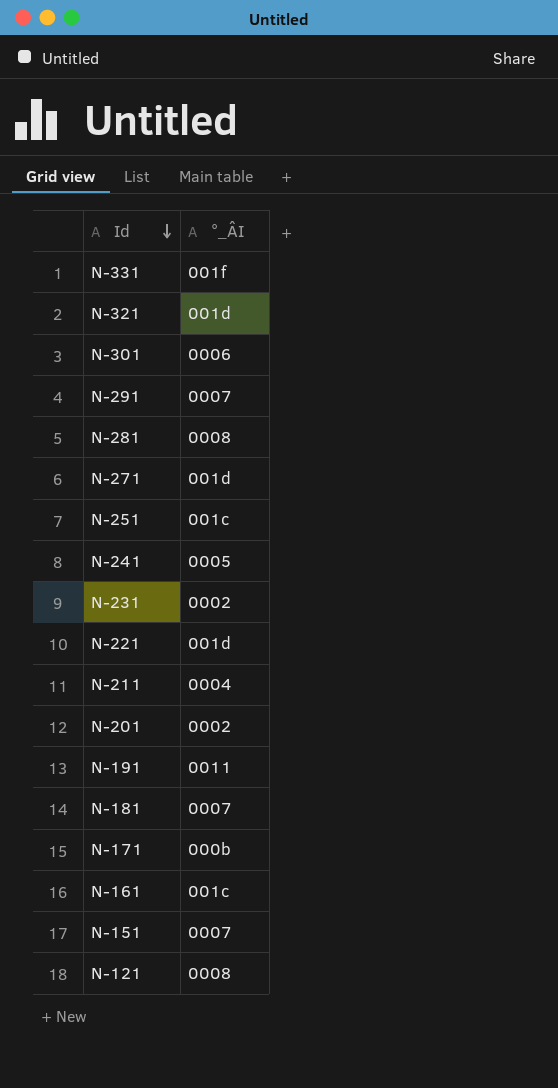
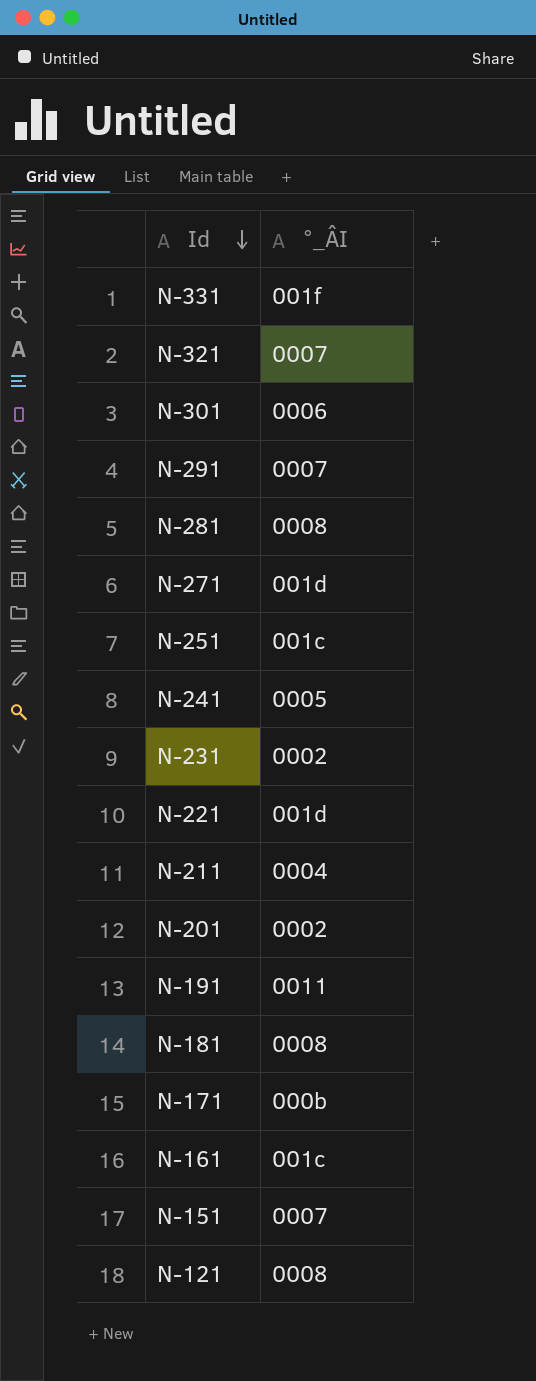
N-321 | °_ÂI: 001d -> 0007
N-181 | °_ÂI: 0007 -> 0008

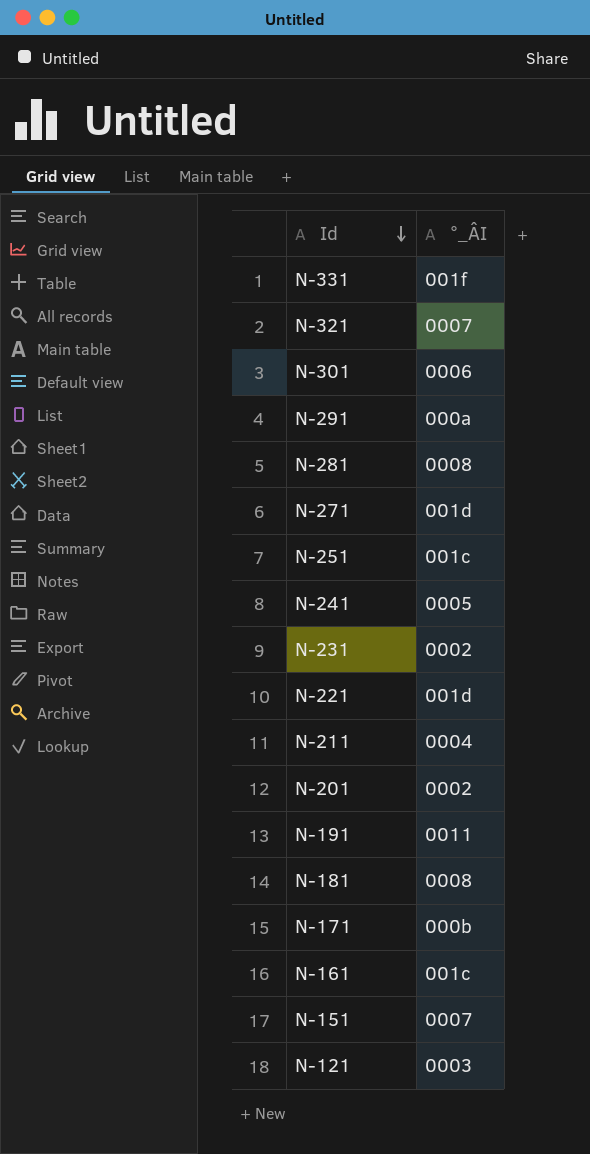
N-291 | °_ÂI: 0007 -> 000a
N-121 | °_ÂI: 0008 -> 0003

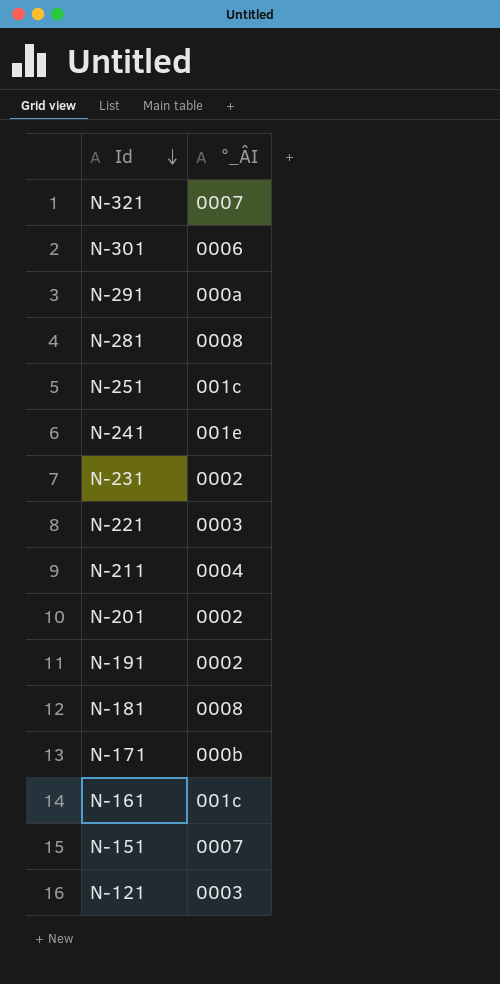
row N-331: 001f -> none
row N-271: 001d -> none
N-241 | °_ÂI: 0005 -> 001e
N-221 | °_ÂI: 001d -> 0003
N-191 | °_ÂI: 0011 -> 0002

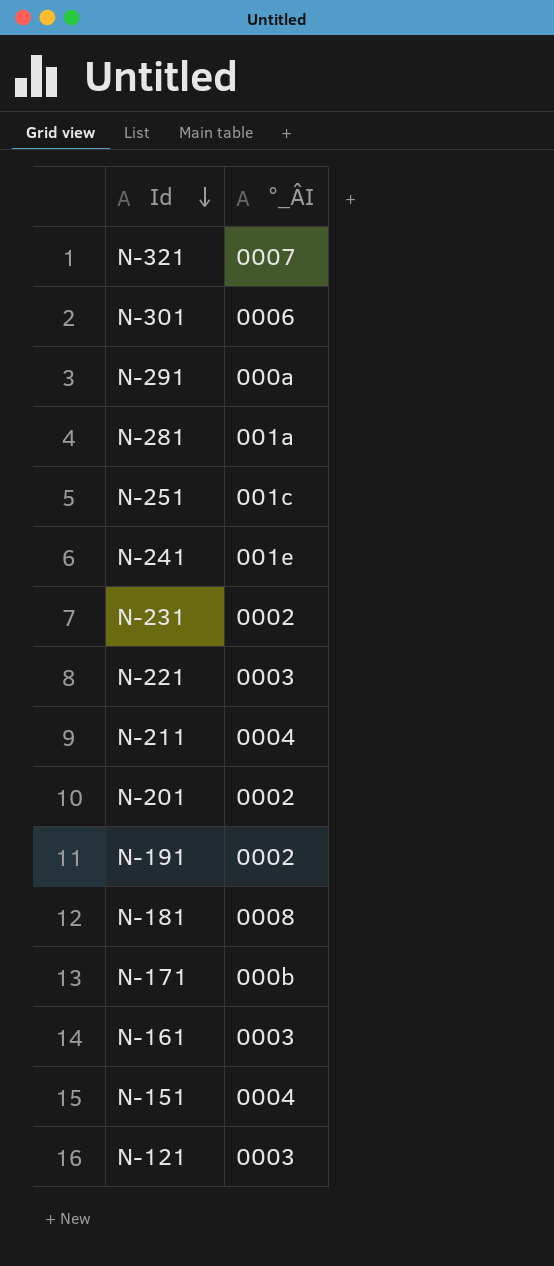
N-281 | °_ÂI: 0008 -> 001a
N-161 | °_ÂI: 001c -> 0003
N-151 | °_ÂI: 0007 -> 0004

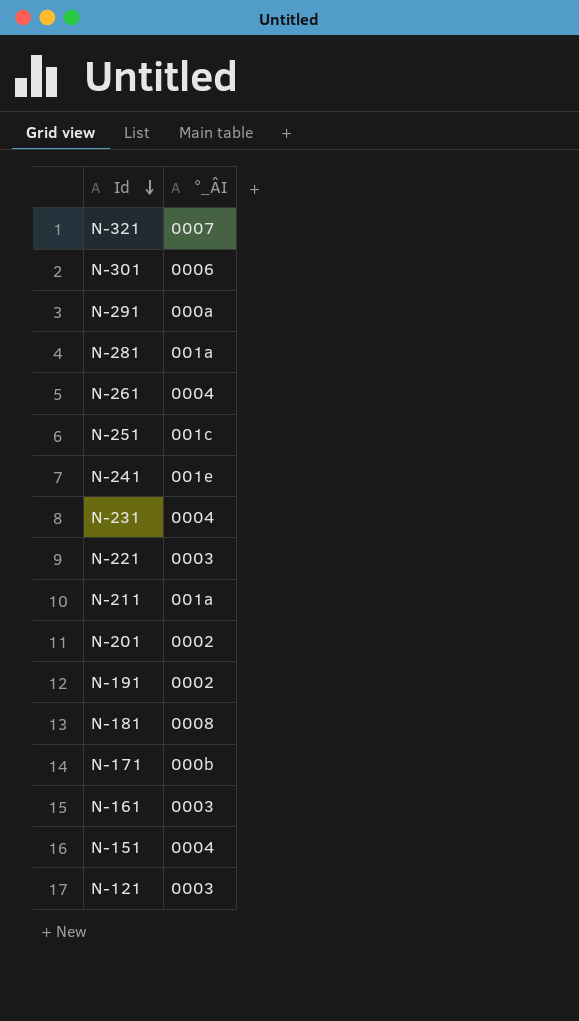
row N-261: none -> 0004
N-231 | °_ÂI: 0002 -> 0004
N-211 | °_ÂI: 0004 -> 001a

